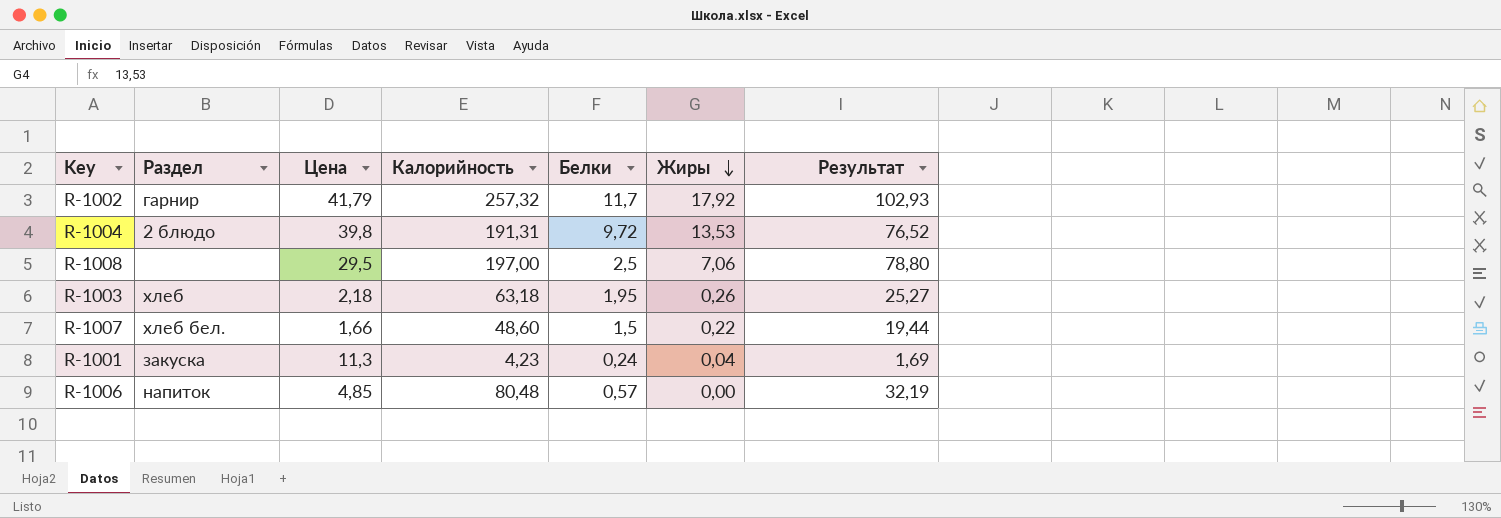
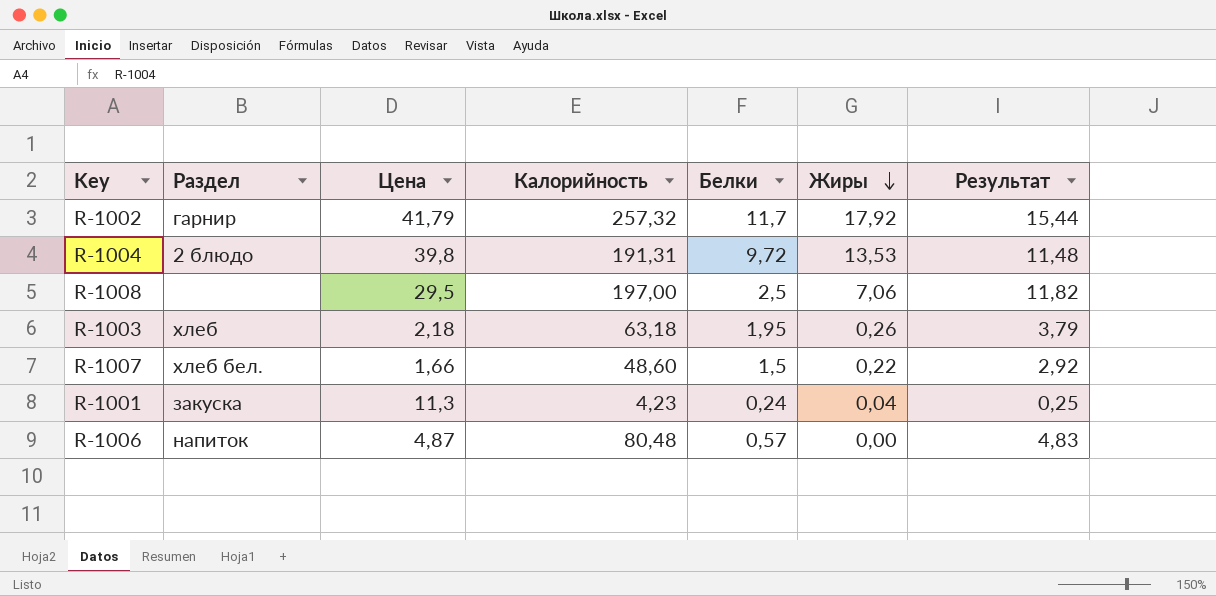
column Результат | formula: [Калорийность] * 0,4 -> [Калорийность] * 0,06
R-1006 | Цена: 4,85 -> 4,87

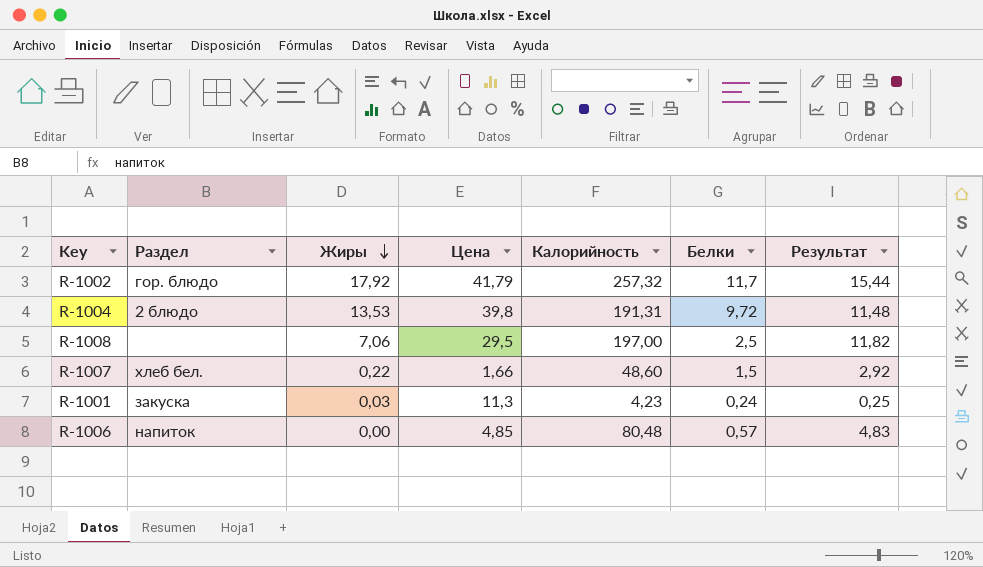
column Жиры | position: 6 -> 3
row R-1003: хлеб | 2,18 | 63,18 | 1,95 | 0,26 | 3,79 -> none
R-1002 | Раздел: гарнир -> гор. блюдо
R-1001 | Жиры: 0,04 -> 0,03
R-1006 | Цена: 4,87 -> 4,85

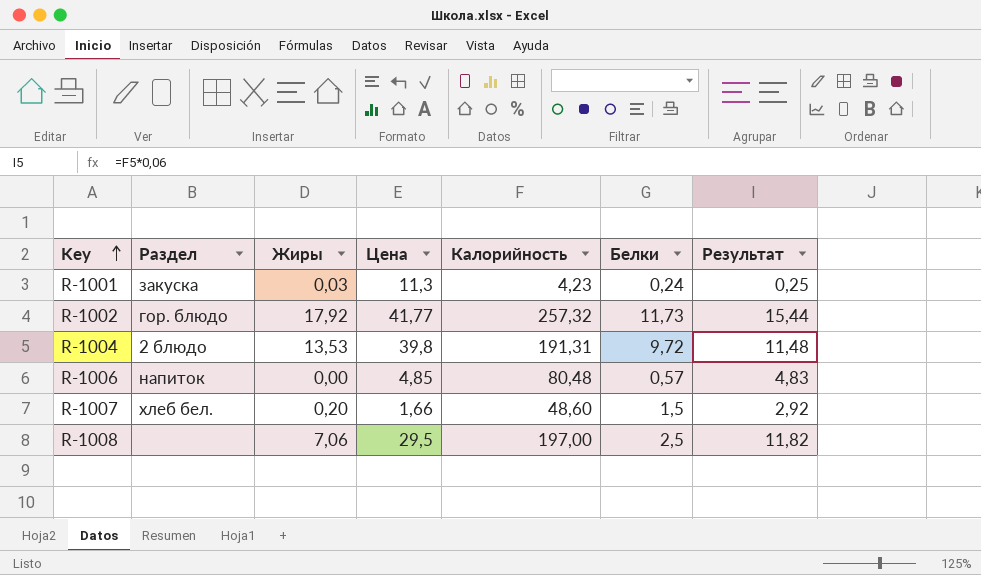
row order: Жиры descending -> Key ascending
R-1002 | Цена: 41,79 -> 41,77
R-1002 | Белки: 11,7 -> 11,73
R-1007 | Жиры: 0,22 -> 0,20

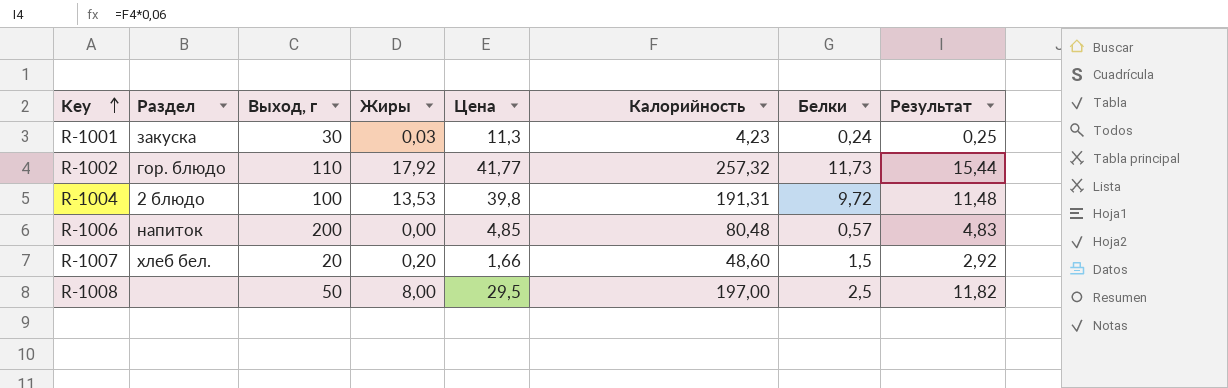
column Выход, г | position: none -> 3
R-1008 | Жиры: 7,06 -> 8,00

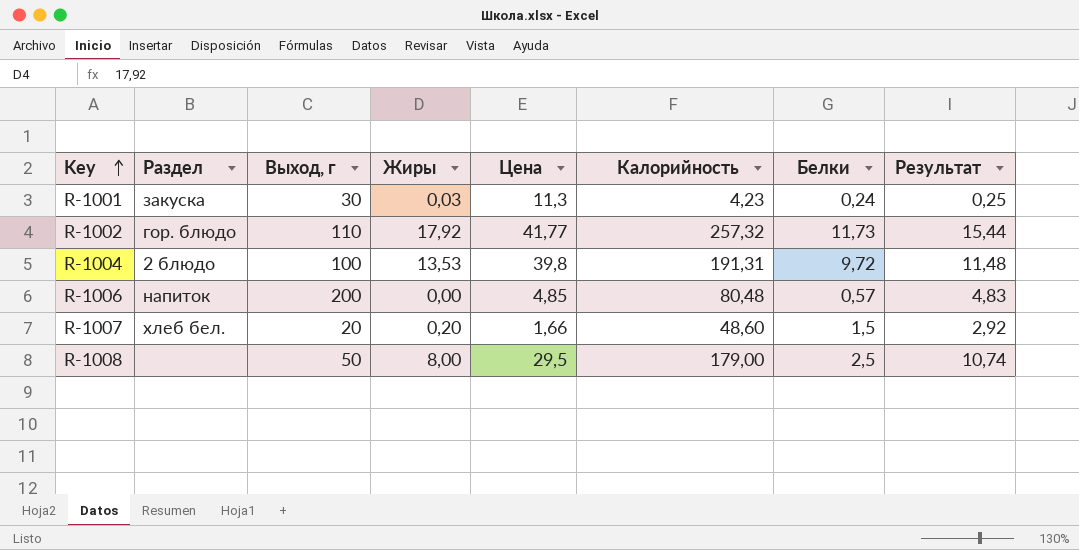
R-1008 | Калорийность: 197,00 -> 179,00
R-1008 | Результат: 11,82 -> 10,74

